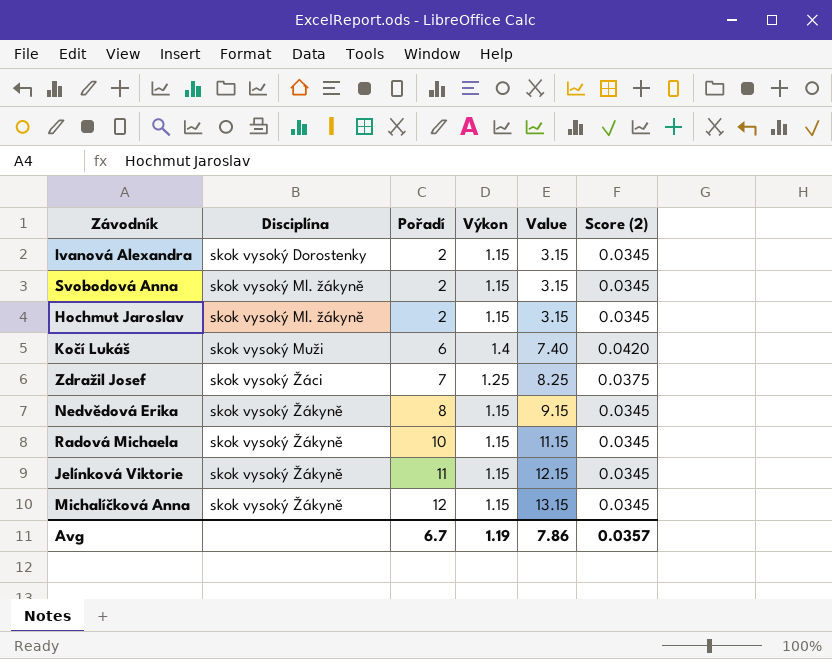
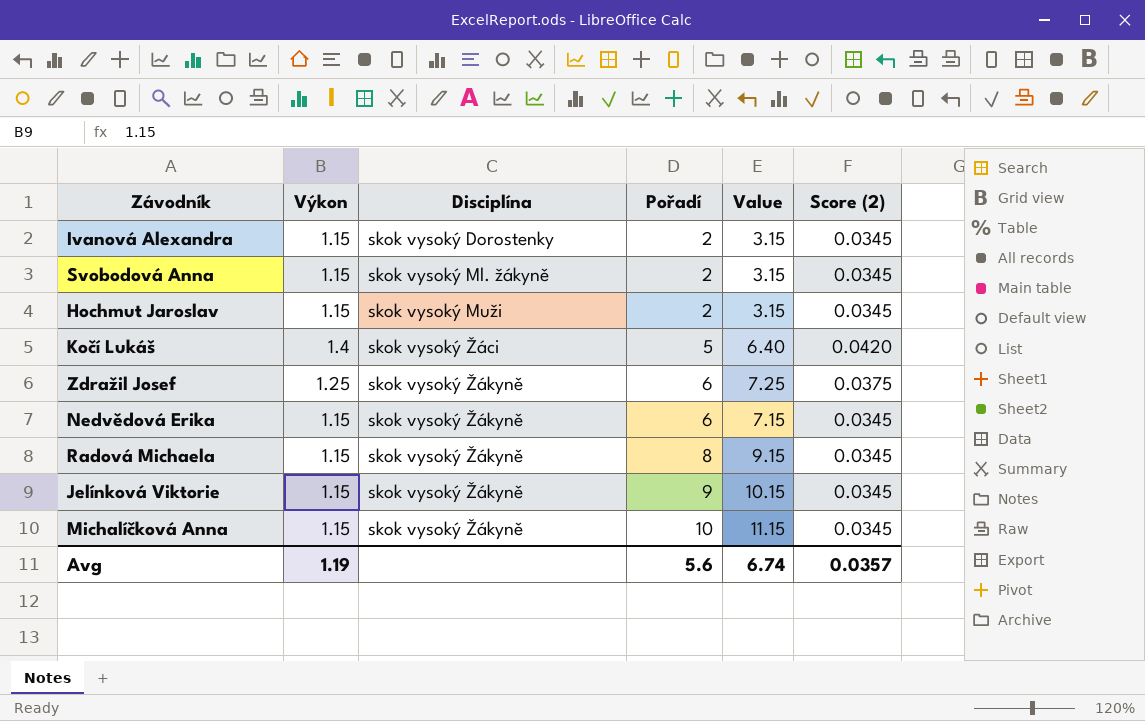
column Výkon | position: 4 -> 2
Hochmut Jaroslav | Disciplína: skok vysoký Ml. žákyně -> skok vysoký Muži
Kočí Lukáš | Disciplína: skok vysoký Muži -> skok vysoký Žáci
Kočí Lukáš | Pořadí: 6 -> 5
Kočí Lukáš | Value: 7.40 -> 6.40
Zdražil Josef | Disciplína: skok vysoký Žáci -> skok vysoký Žákyně
Zdražil Josef | Pořadí: 7 -> 6
Zdražil Josef | Value: 8.25 -> 7.25
Nedvědová Erika | Pořadí: 8 -> 6
Nedvědová Erika | Value: 9.15 -> 7.15
Radová Michaela | Pořadí: 10 -> 8
Radová Michaela | Value: 11.15 -> 9.15
Jelínková Viktorie | Pořadí: 11 -> 9
Jelínková Viktorie | Value: 12.15 -> 10.15
Michalíčková Anna | Pořadí: 12 -> 10
Michalíčková Anna | Value: 13.15 -> 11.15
Avg | Pořadí: 6.7 -> 5.6
Avg | Value: 7.86 -> 6.74

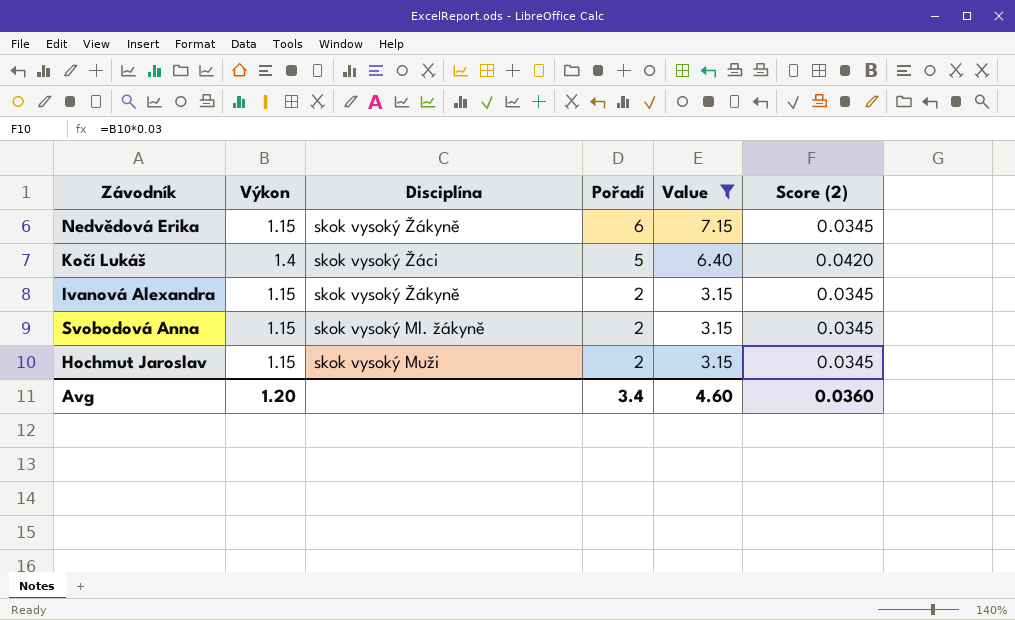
filter: none -> Value <= 7.15
row order: Disciplína ascending -> Pořadí descending
Ivanová Alexandra | Disciplína: skok vysoký Dorostenky -> skok vysoký Žákyně
Avg | Výkon: 1.19 -> 1.20
Avg | Pořadí: 5.6 -> 3.4
Avg | Value: 6.74 -> 4.60
Avg | Score (2): 0.0357 -> 0.0360

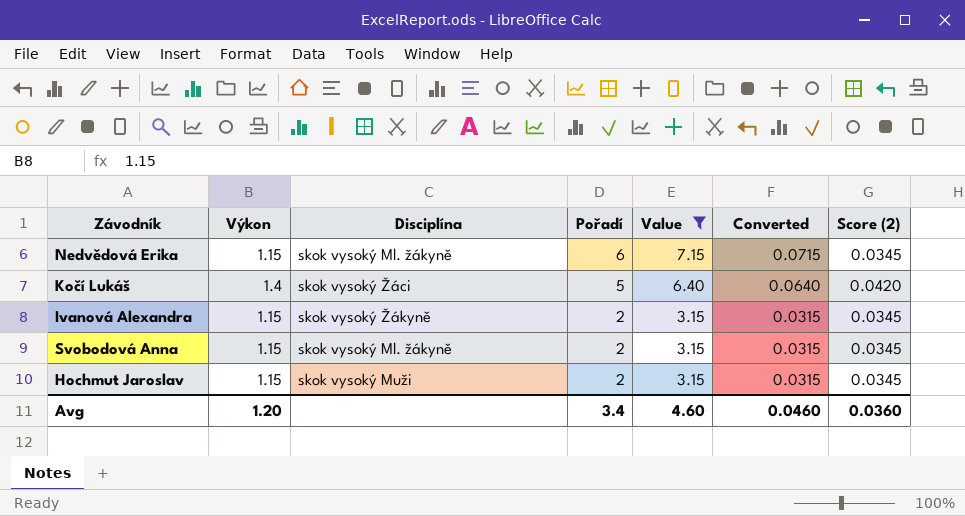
column Converted | formula: none -> [Value] * 0.01
Nedvědová Erika | Disciplína: skok vysoký Žákyně -> skok vysoký Ml. žákyně

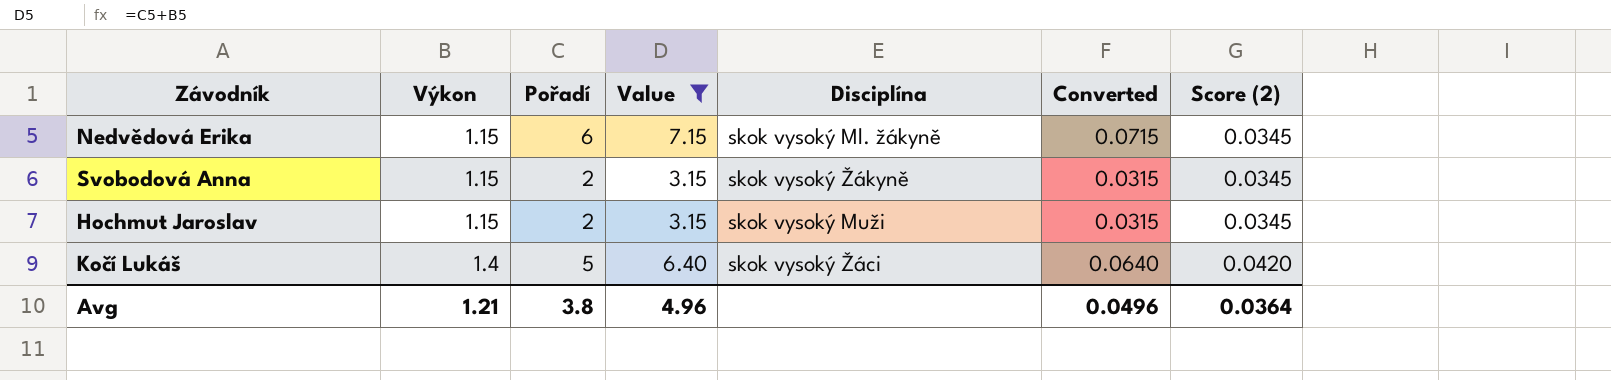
row order: Pořadí descending -> Výkon ascending
column Disciplína | position: 3 -> 5
row Ivanová Alexandra: 1.15 | skok vysoký Žákyně | 2 | 3.15 | 0.0315 | 0.0345 -> none
Svobodová Anna | Disciplína: skok vysoký Ml. žákyně -> skok vysoký Žákyně
Avg | Výkon: 1.20 -> 1.21
Avg | Pořadí: 3.4 -> 3.8
Avg | Value: 4.60 -> 4.96
Avg | Converted: 0.0460 -> 0.0496
Avg | Score (2): 0.0360 -> 0.0364

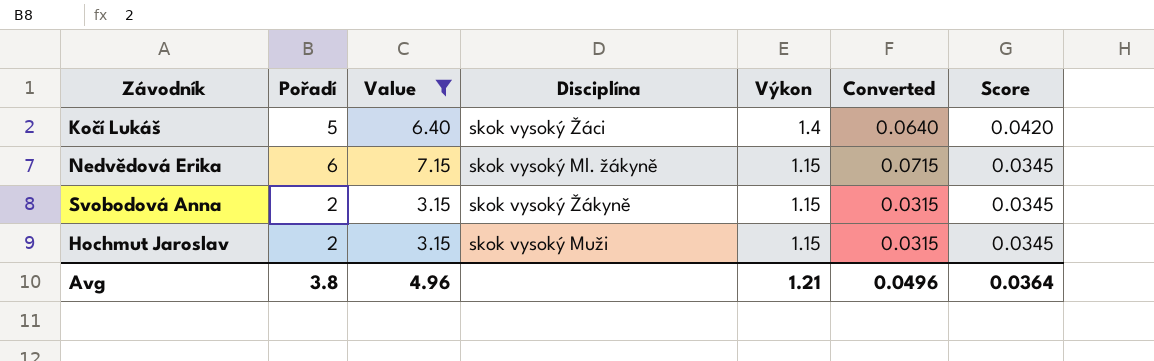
row order: Výkon ascending -> Výkon descending
column Výkon | position: 2 -> 5
column name: Score (2) -> Score

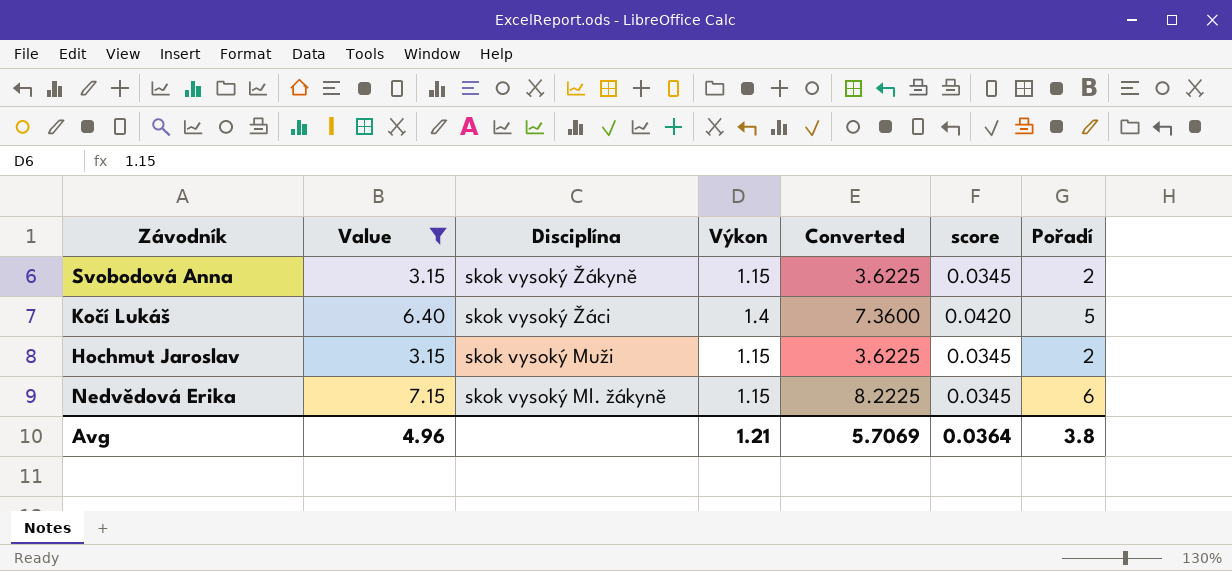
row order: Výkon descending -> Disciplína descending
column Converted | formula: [Value] * 0.01 -> [Value] * 1.15
column name: Score -> score
column Pořadí | position: 2 -> 7
Avg | Converted: 0.0496 -> 5.7069

